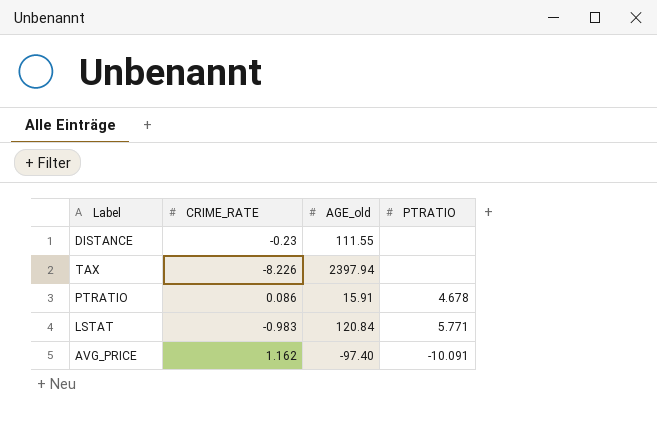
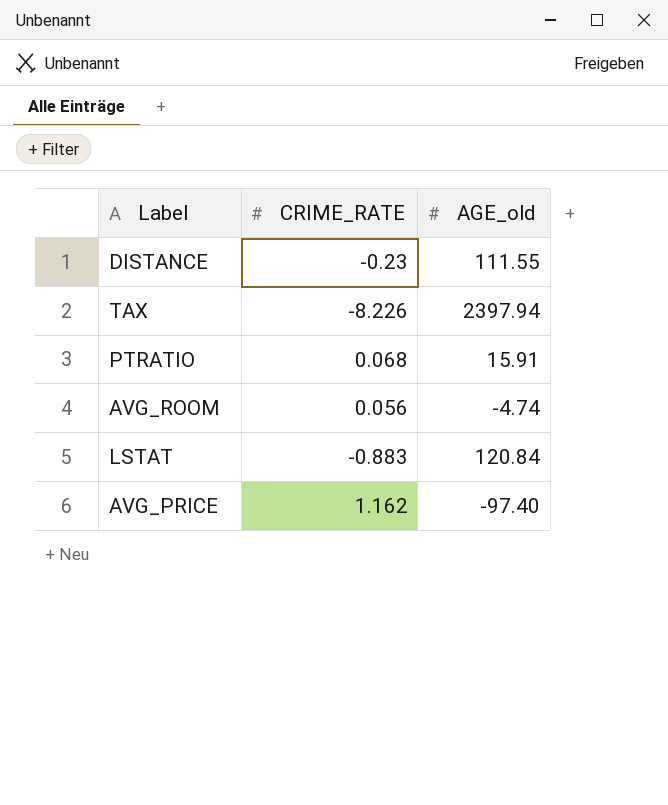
column PTRATIO | position: 4 -> none
PTRATIO | CRIME_RATE: 0.086 -> 0.068
row AVG_ROOM: none -> 0.056 | -4.74
LSTAT | CRIME_RATE: -0.983 -> -0.883

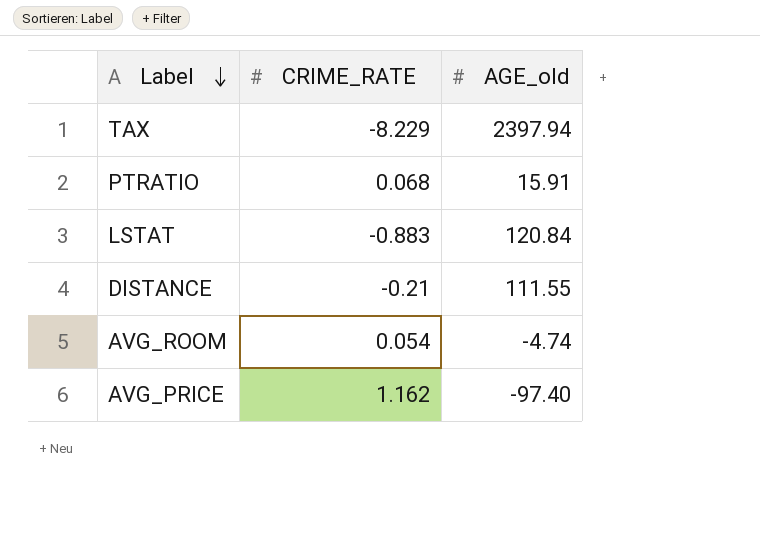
row order: none -> Label descending
TAX | CRIME_RATE: -8.226 -> -8.229
DISTANCE | CRIME_RATE: -0.23 -> -0.21
AVG_ROOM | CRIME_RATE: 0.056 -> 0.054

